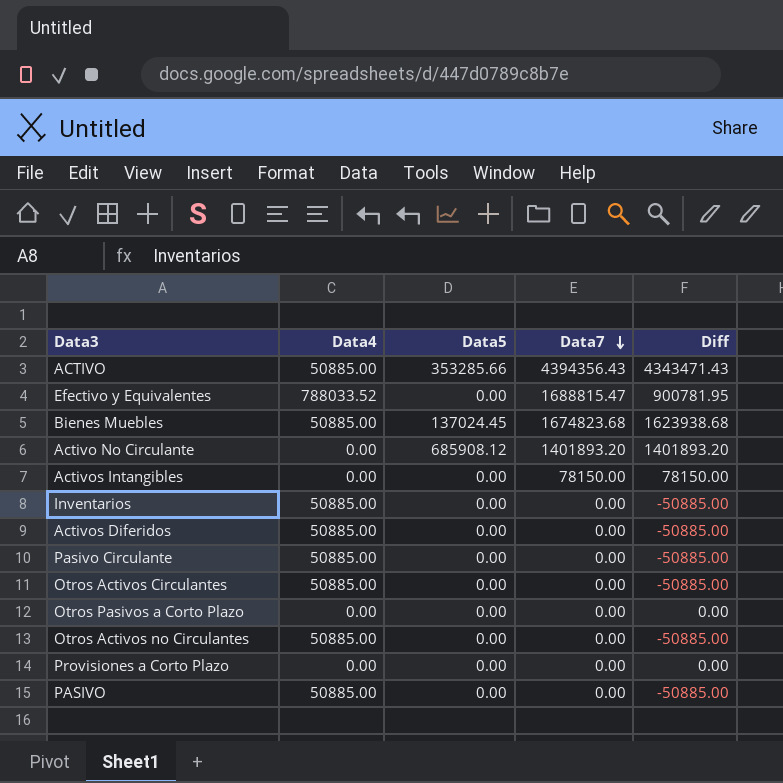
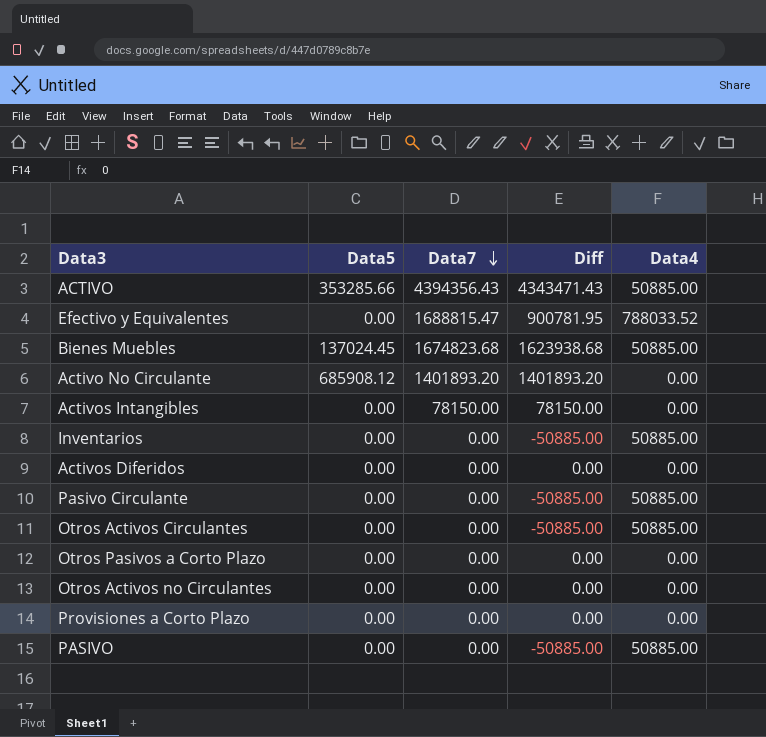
column Data4 | position: 2 -> 5
Activos Diferidos | Diff: -50885.00 -> 0.00
Activos Diferidos | Data4: 50885.00 -> 0.00
Otros Activos no Circulantes | Diff: -50885.00 -> 0.00
Otros Activos no Circulantes | Data4: 50885.00 -> 0.00

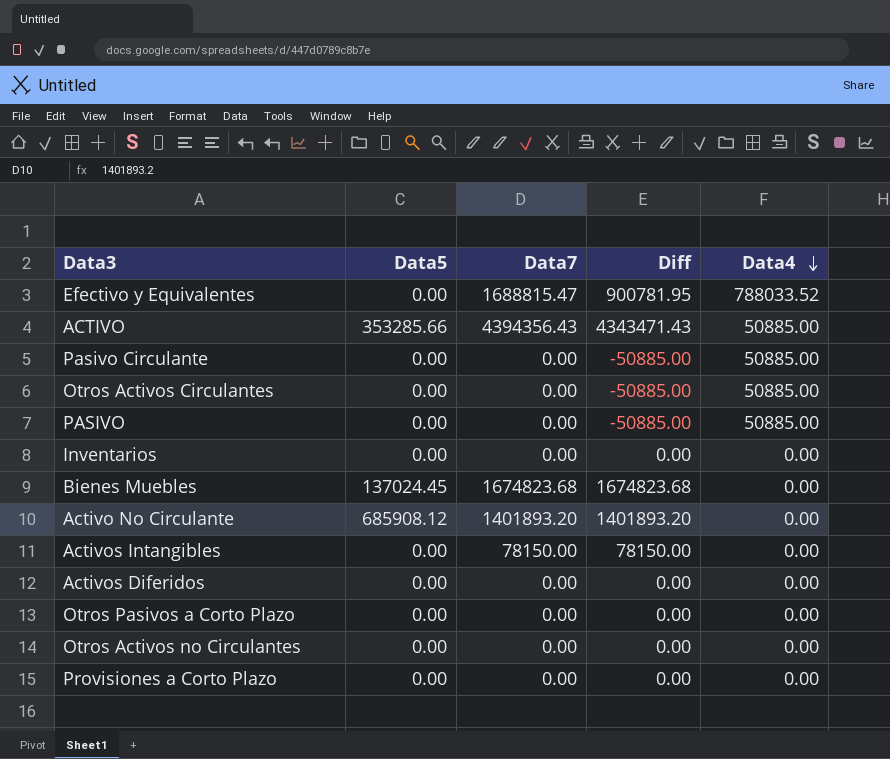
row order: Data7 descending -> Data4 descending
Inventarios | Diff: -50885.00 -> 0.00
Inventarios | Data4: 50885.00 -> 0.00
Bienes Muebles | Diff: 1623938.68 -> 1674823.68
Bienes Muebles | Data4: 50885.00 -> 0.00

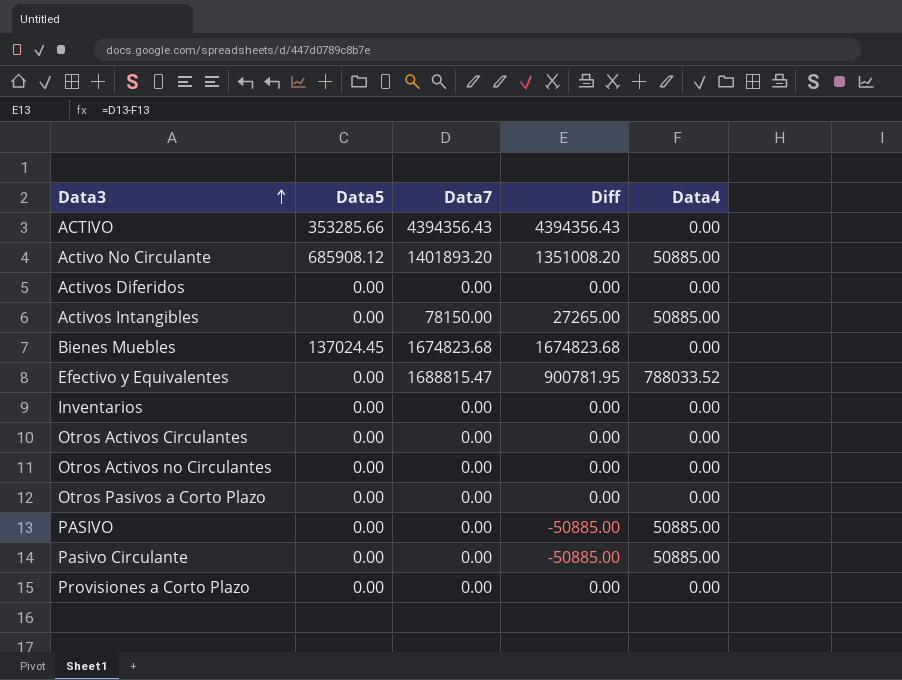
row order: Data4 descending -> Data3 ascending
ACTIVO | Diff: 4343471.43 -> 4394356.43
ACTIVO | Data4: 50885.00 -> 0.00
Activo No Circulante | Diff: 1401893.20 -> 1351008.20
Activo No Circulante | Data4: 0.00 -> 50885.00
Activos Intangibles | Diff: 78150.00 -> 27265.00
Activos Intangibles | Data4: 0.00 -> 50885.00
Otros Activos Circulantes | Diff: -50885.00 -> 0.00
Otros Activos Circulantes | Data4: 50885.00 -> 0.00

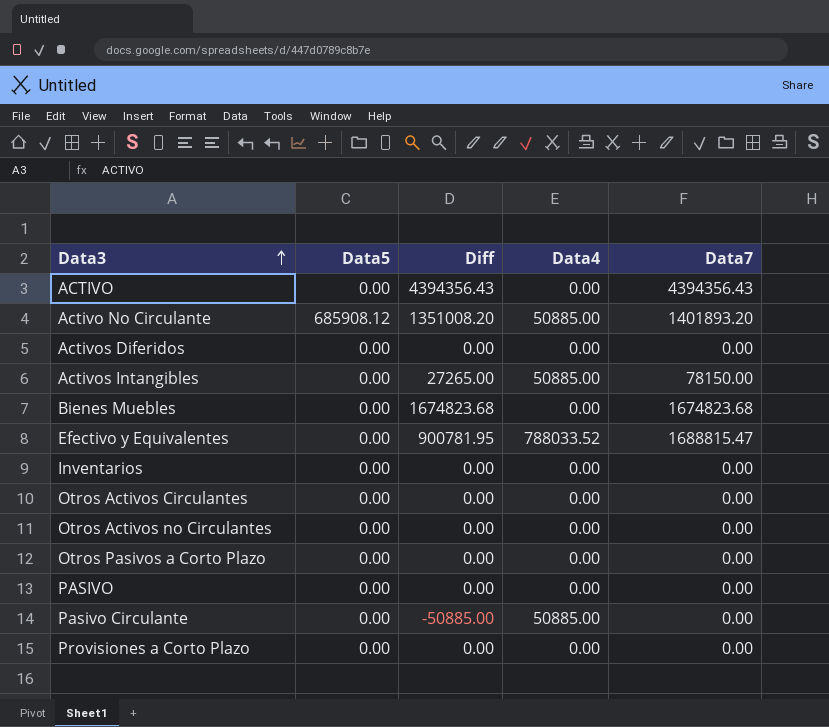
column Data7 | position: 3 -> 5
ACTIVO | Data5: 353285.66 -> 0.00
Bienes Muebles | Data5: 137024.45 -> 0.00
PASIVO | Diff: -50885.00 -> 0.00
PASIVO | Data4: 50885.00 -> 0.00

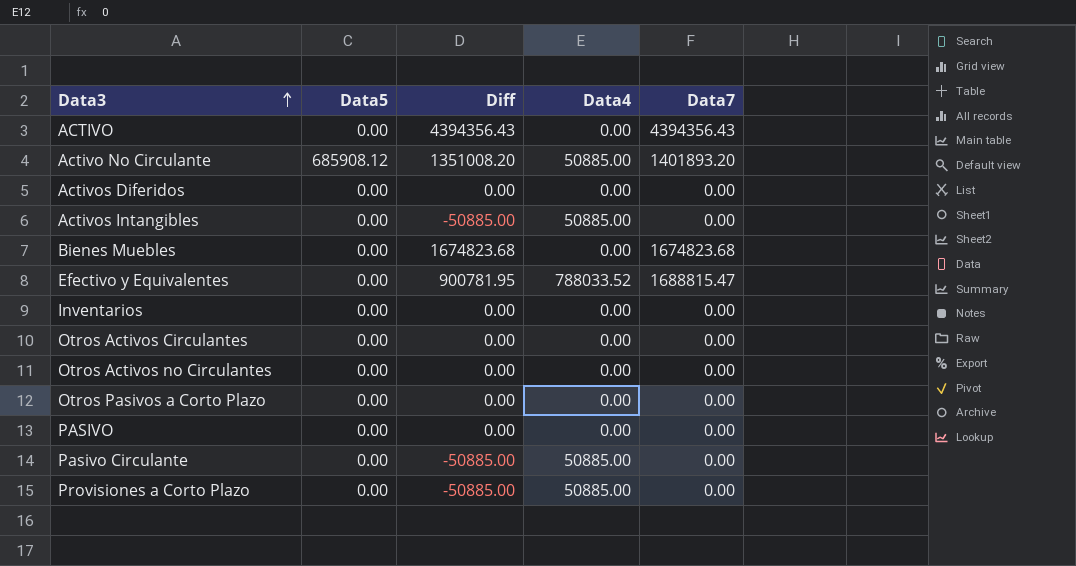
Activos Intangibles | Diff: 27265.00 -> -50885.00
Activos Intangibles | Data7: 78150.00 -> 0.00
Provisiones a Corto Plazo | Diff: 0.00 -> -50885.00
Provisiones a Corto Plazo | Data4: 0.00 -> 50885.00

